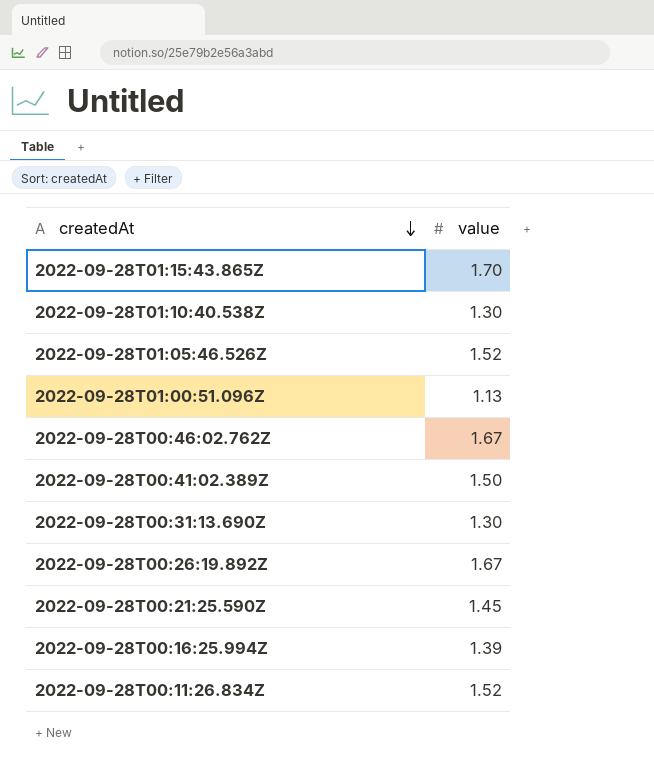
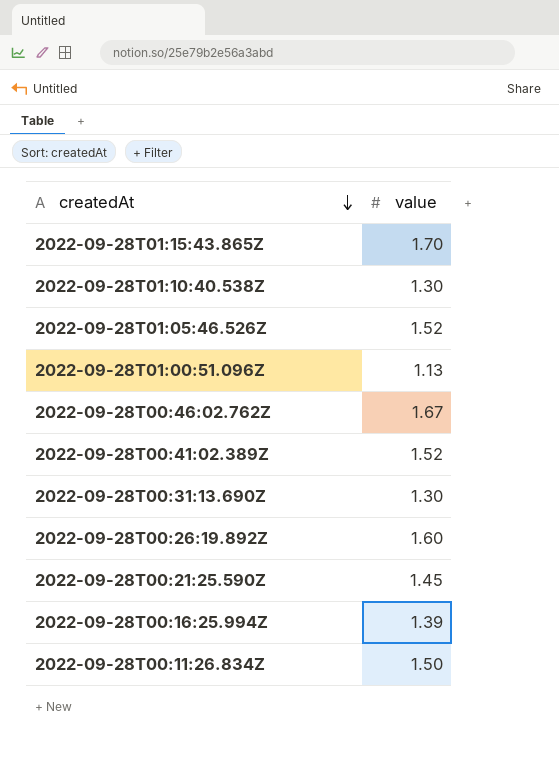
2022-09-28T00:41:02.389Z | value: 1.50 -> 1.52
2022-09-28T00:26:19.892Z | value: 1.67 -> 1.60
2022-09-28T00:11:26.834Z | value: 1.52 -> 1.50

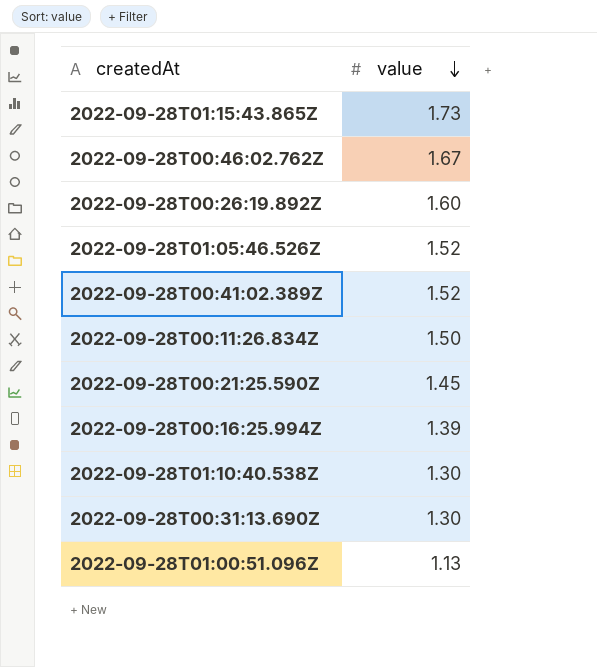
row order: createdAt descending -> value descending
2022-09-28T01:15:43.865Z | value: 1.70 -> 1.73

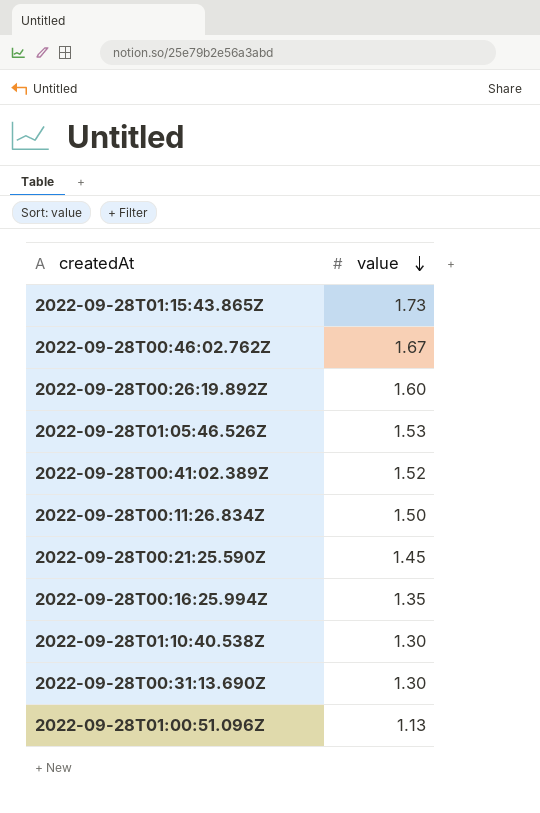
2022-09-28T01:05:46.526Z | value: 1.52 -> 1.53
2022-09-28T00:16:25.994Z | value: 1.39 -> 1.35

